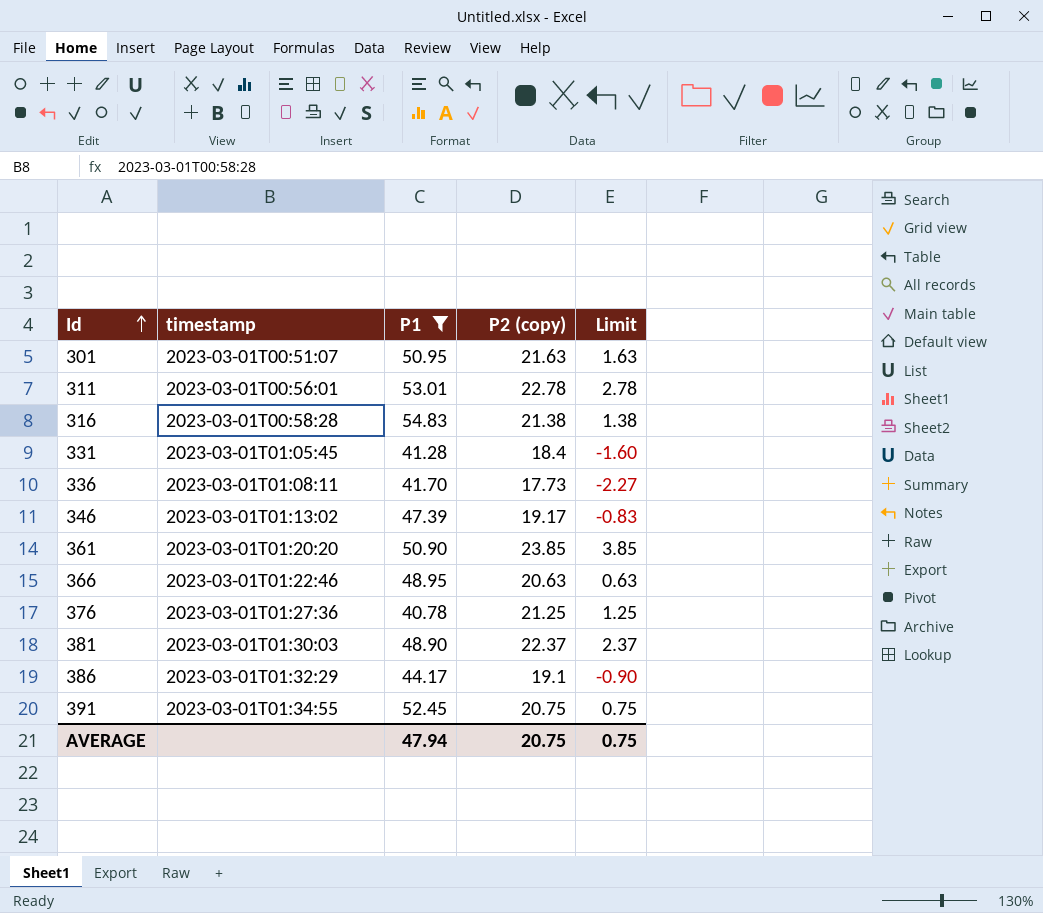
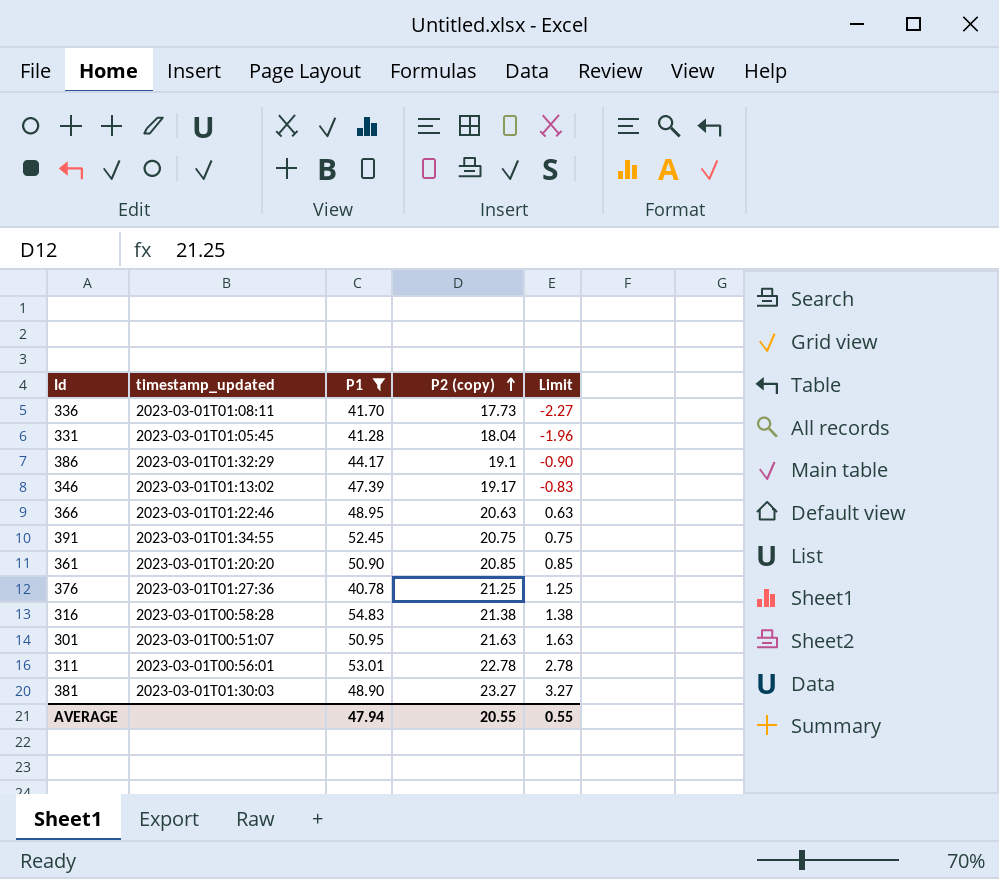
row order: Id ascending -> P2 (copy) ascending
column name: timestamp -> timestamp_updated
331 | P2 (copy): 18.4 -> 18.04
331 | Limit: -1.60 -> -1.96
361 | P2 (copy): 23.85 -> 20.85
361 | Limit: 3.85 -> 0.85
381 | P2 (copy): 22.37 -> 23.27
381 | Limit: 2.37 -> 3.27
AVERAGE | P2 (copy): 20.75 -> 20.55
AVERAGE | Limit: 0.75 -> 0.55

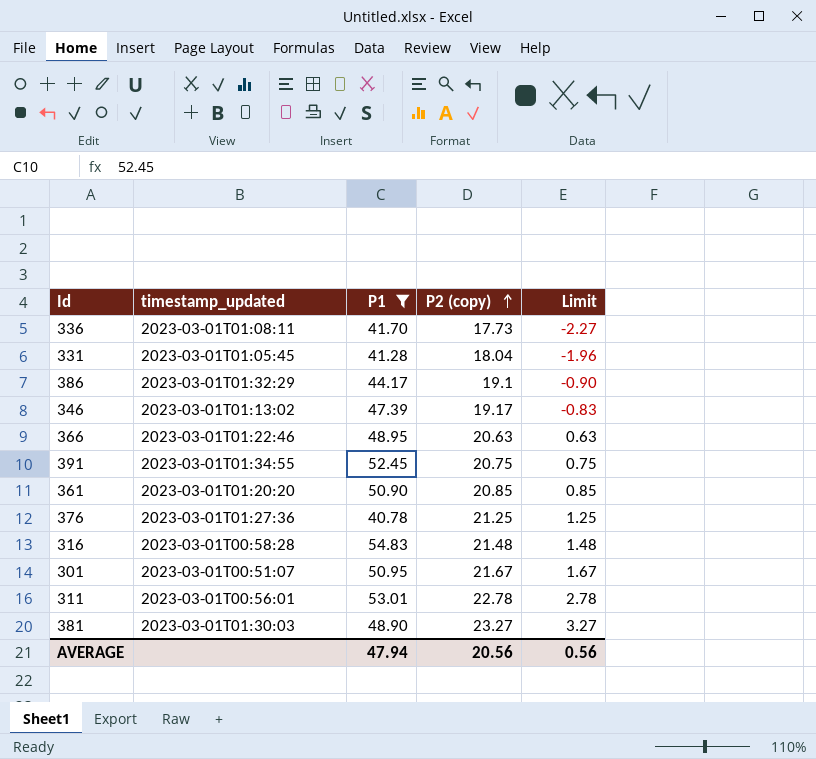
316 | P2 (copy): 21.38 -> 21.48
316 | Limit: 1.38 -> 1.48
301 | P2 (copy): 21.63 -> 21.67
301 | Limit: 1.63 -> 1.67
AVERAGE | P2 (copy): 20.55 -> 20.56
AVERAGE | Limit: 0.55 -> 0.56

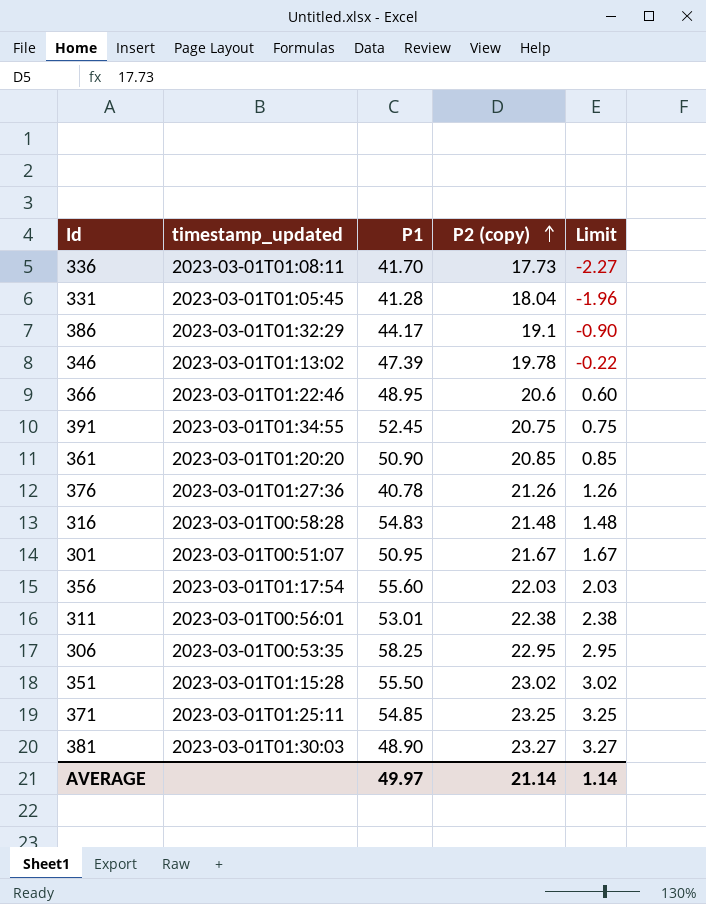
filter: P1 <= 54.83 -> none
346 | P2 (copy): 19.17 -> 19.78
346 | Limit: -0.83 -> -0.22
366 | P2 (copy): 20.63 -> 20.6
366 | Limit: 0.63 -> 0.60
376 | P2 (copy): 21.25 -> 21.26
376 | Limit: 1.25 -> 1.26
311 | P2 (copy): 22.78 -> 22.38
311 | Limit: 2.78 -> 2.38
AVERAGE | P1: 47.94 -> 49.97
AVERAGE | P2 (copy): 20.56 -> 21.14
AVERAGE | Limit: 0.56 -> 1.14

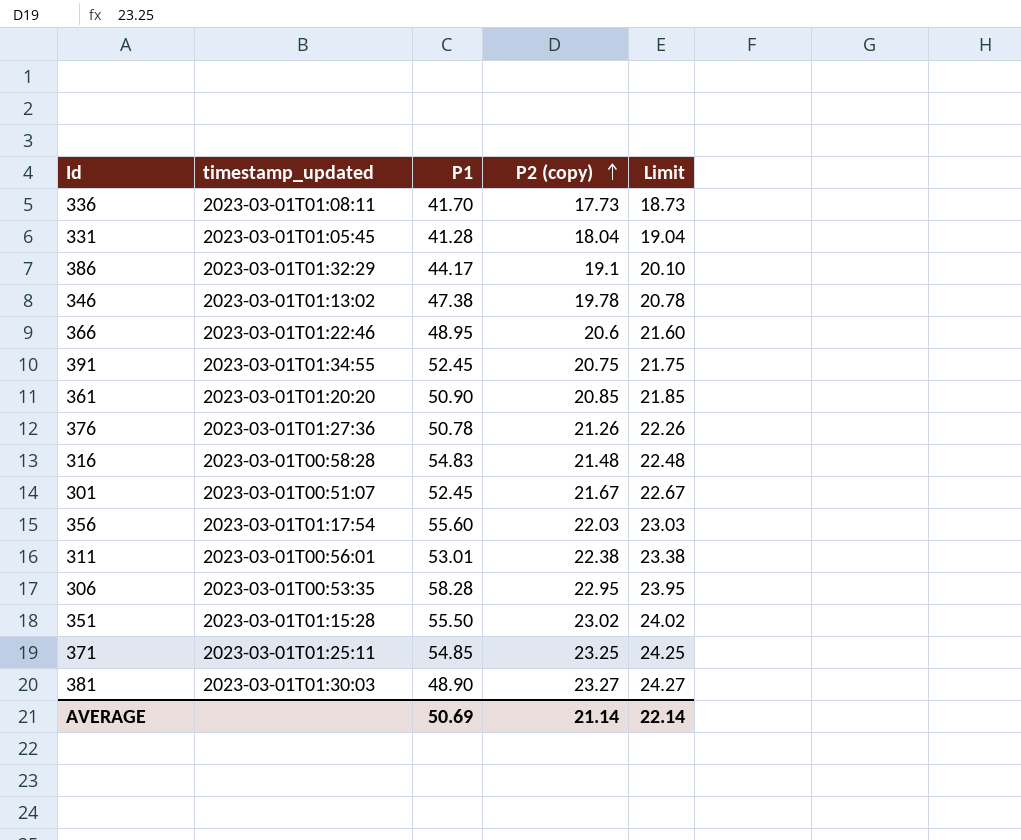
column Limit | formula: [P2 (copy)] - 20 -> [P2 (copy)] + 1
346 | P1: 47.39 -> 47.38
376 | P1: 40.78 -> 50.78
301 | P1: 50.95 -> 52.45
306 | P1: 58.25 -> 58.28
AVERAGE | P1: 49.97 -> 50.69
AVERAGE | Limit: 1.14 -> 22.14

